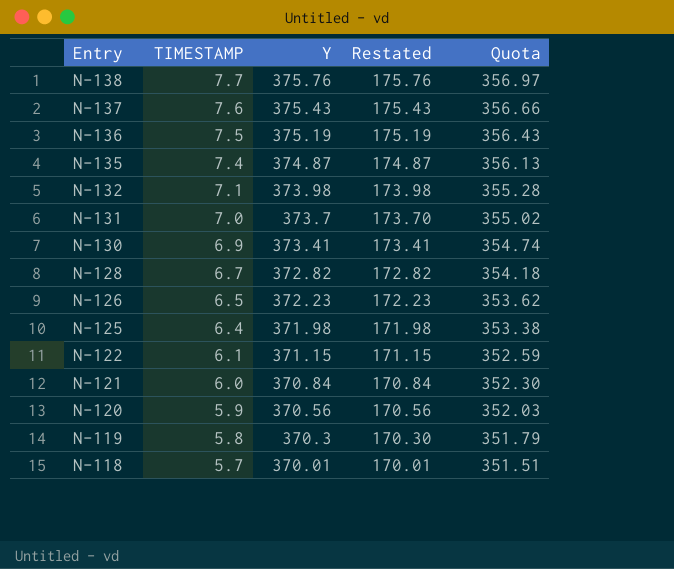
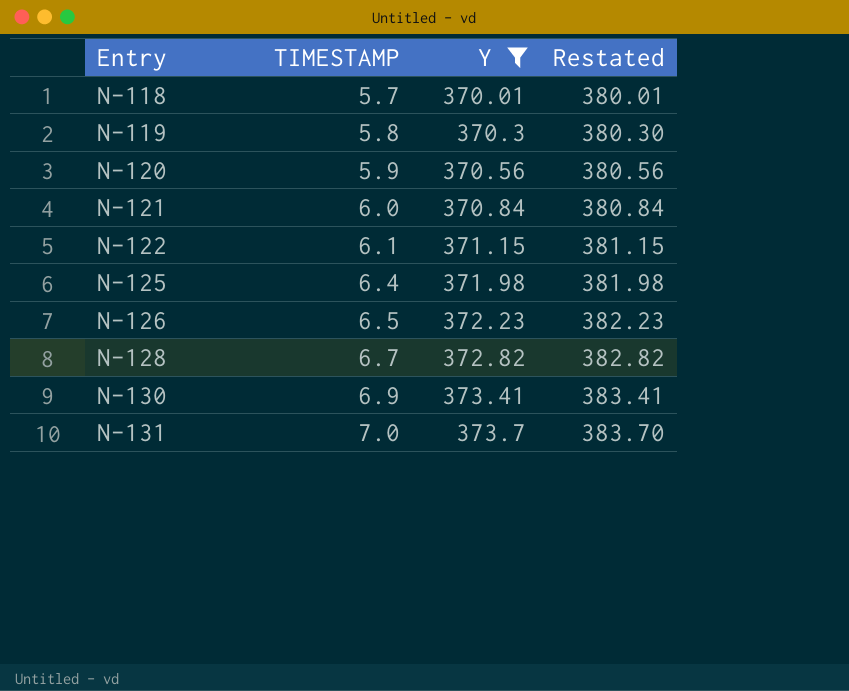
filter: none -> Y <= 373.7
row order: Entry descending -> Entry ascending
column Quota | formula: [Y] * 0.95 -> none
column Restated | formula: [Y] - 200 -> [Y] + 10

